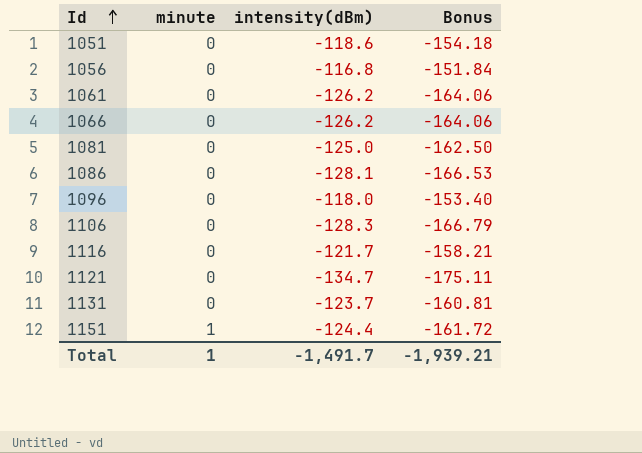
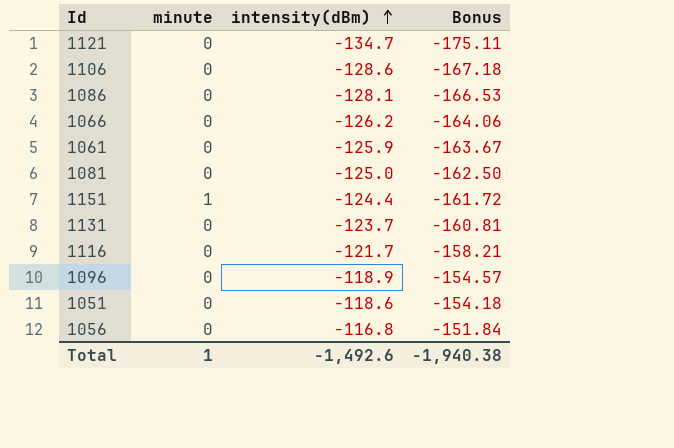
row order: Id ascending -> intensity(dBm) ascending
1106 | intensity(dBm): -128.3 -> -128.6
1106 | Bonus: -166.79 -> -167.18
1061 | intensity(dBm): -126.2 -> -125.9
1061 | Bonus: -164.06 -> -163.67
1096 | intensity(dBm): -118.0 -> -118.9
1096 | Bonus: -153.40 -> -154.57
Total | intensity(dBm): -1,491.7 -> -1,492.6
Total | Bonus: -1,939.21 -> -1,940.38

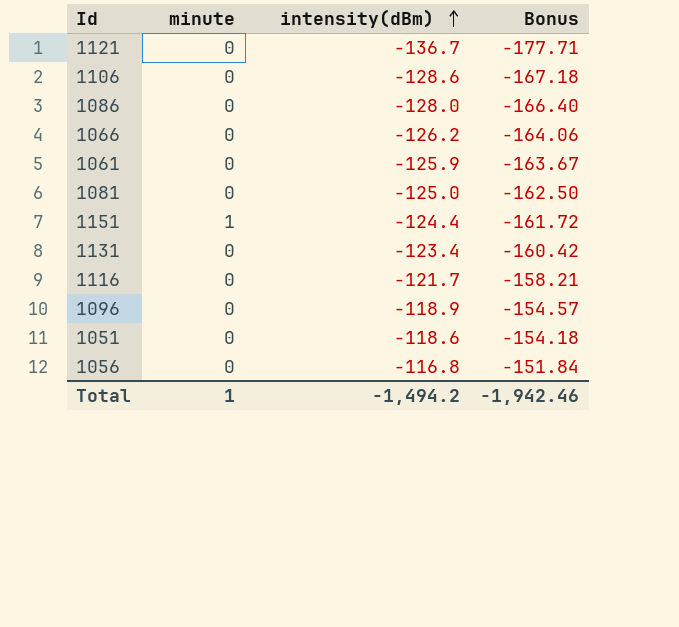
1121 | intensity(dBm): -134.7 -> -136.7
1121 | Bonus: -175.11 -> -177.71
1086 | intensity(dBm): -128.1 -> -128.0
1086 | Bonus: -166.53 -> -166.40
1131 | intensity(dBm): -123.7 -> -123.4
1131 | Bonus: -160.81 -> -160.42
Total | intensity(dBm): -1,492.6 -> -1,494.2
Total | Bonus: -1,940.38 -> -1,942.46

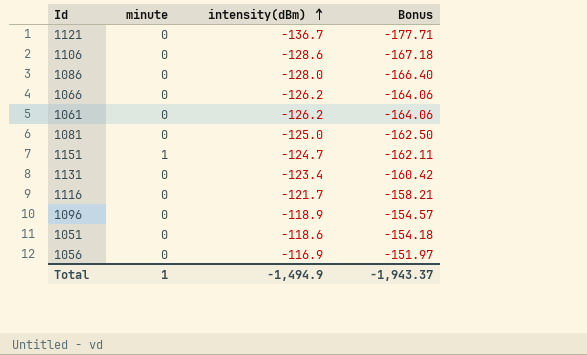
1061 | intensity(dBm): -125.9 -> -126.2
1061 | Bonus: -163.67 -> -164.06
1151 | intensity(dBm): -124.4 -> -124.7
1151 | Bonus: -161.72 -> -162.11
1056 | intensity(dBm): -116.8 -> -116.9
1056 | Bonus: -151.84 -> -151.97
Total | intensity(dBm): -1,494.2 -> -1,494.9
Total | Bonus: -1,942.46 -> -1,943.37

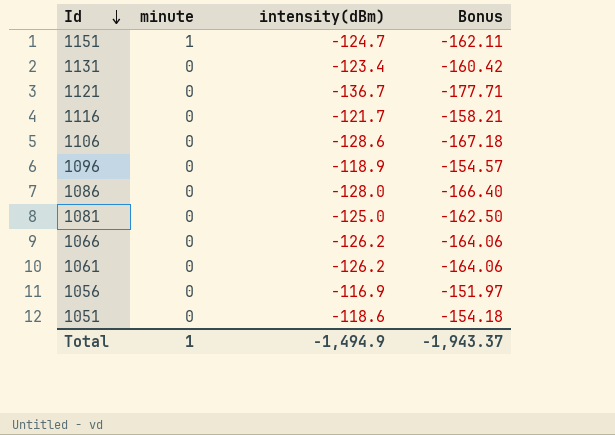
row order: intensity(dBm) ascending -> Id descending

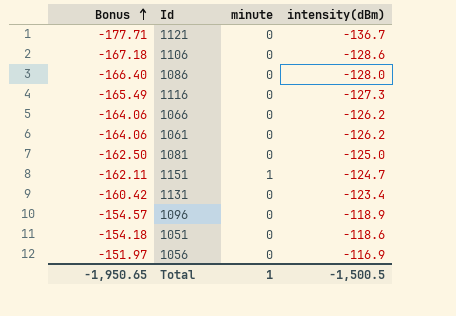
row order: Id descending -> Bonus ascending
column Bonus | position: 4 -> 1
1116 | Bonus: -158.21 -> -165.49
1116 | intensity(dBm): -121.7 -> -127.3
Total | Bonus: -1,943.37 -> -1,950.65
Total | intensity(dBm): -1,494.9 -> -1,500.5

